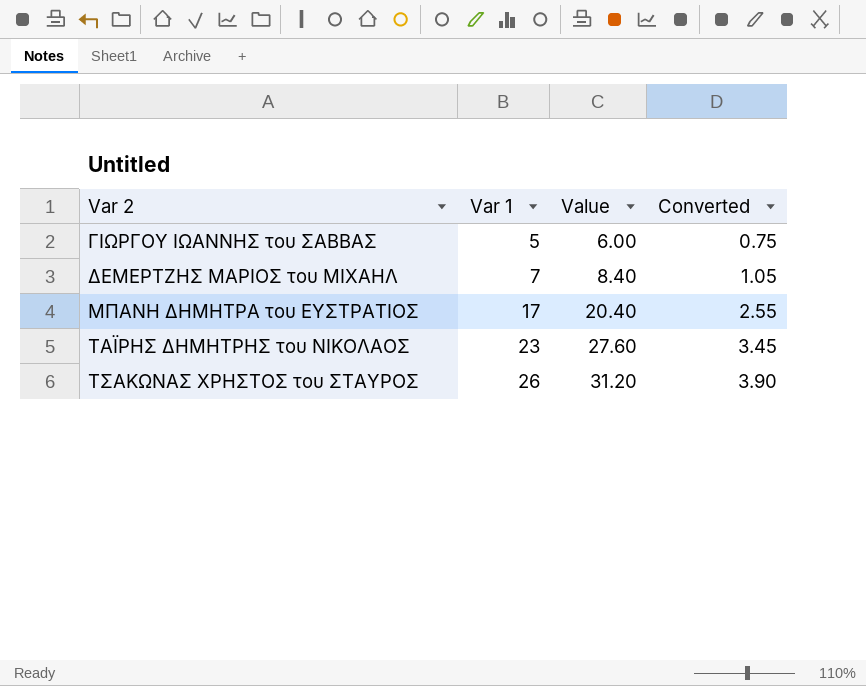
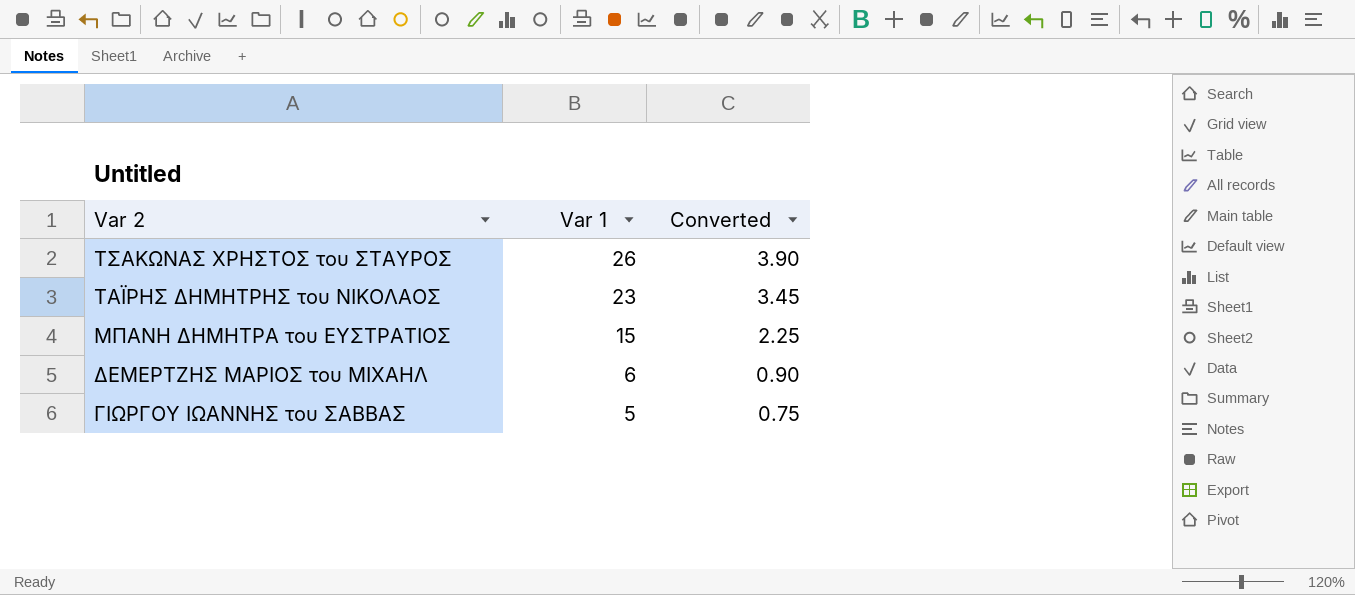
row order: Var 2 ascending -> Var 2 descending
column Value | formula: [Var 1] * 1.2 -> none
ΜΠΑΝΗ ΔΗΜΗΤΡΑ του ΕΥΣΤΡΑΤΙΟΣ | Var 1: 17 -> 15
ΜΠΑΝΗ ΔΗΜΗΤΡΑ του ΕΥΣΤΡΑΤΙΟΣ | Converted: 2.55 -> 2.25
ΔΕΜΕΡΤΖΗΣ ΜΑΡΙΟΣ του ΜΙΧΑΗΛ | Var 1: 7 -> 6
ΔΕΜΕΡΤΖΗΣ ΜΑΡΙΟΣ του ΜΙΧΑΗΛ | Converted: 1.05 -> 0.90

